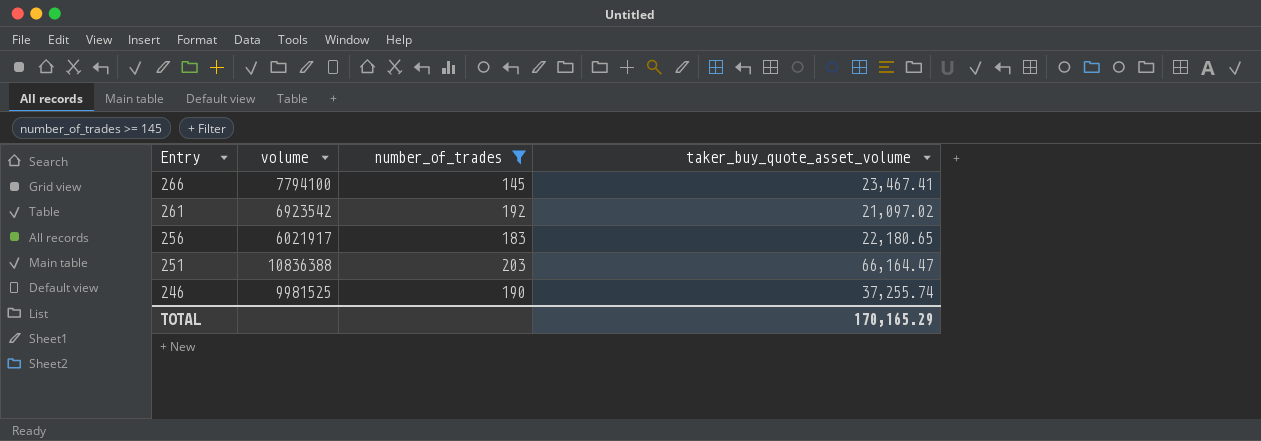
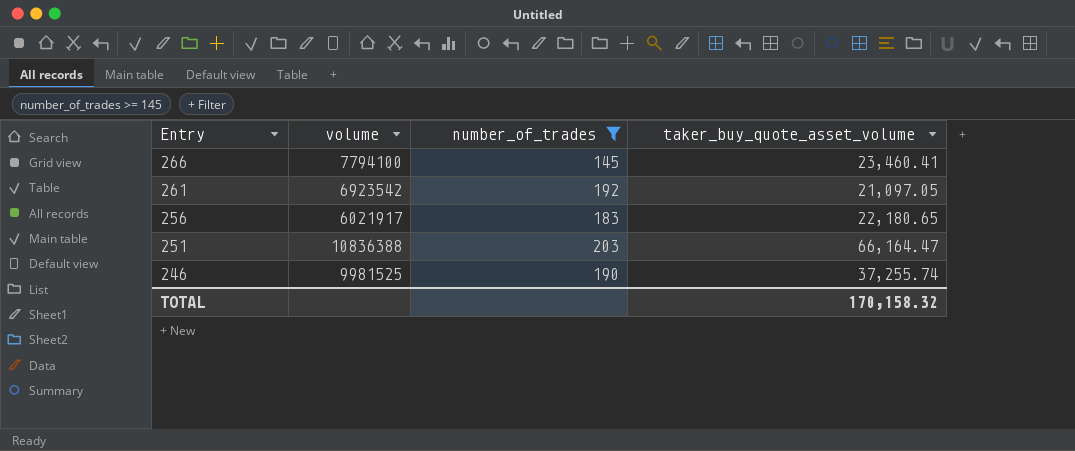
266 | taker_buy_quote_asset_volume: 23,467.41 -> 23,460.41
261 | taker_buy_quote_asset_volume: 21,097.02 -> 21,097.05
TOTAL | taker_buy_quote_asset_volume: 170,165.29 -> 170,158.32

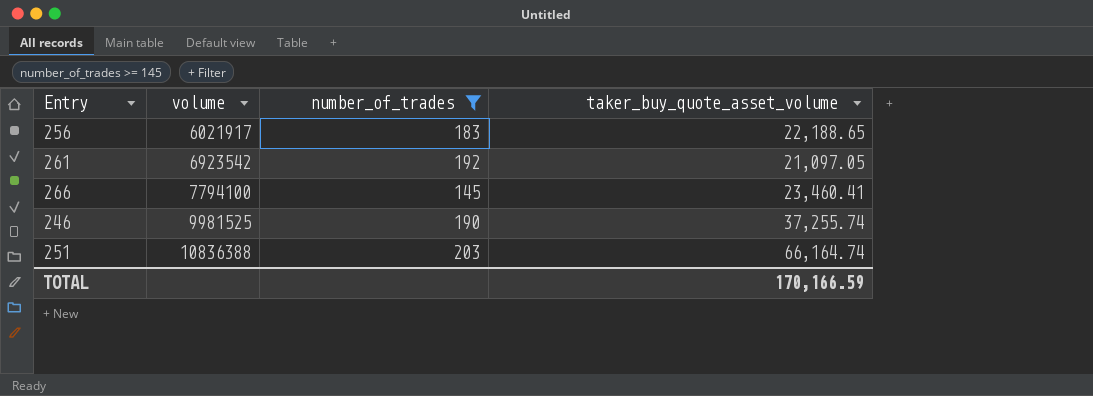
row order: Entry descending -> volume ascending
256 | taker_buy_quote_asset_volume: 22,180.65 -> 22,188.65
251 | taker_buy_quote_asset_volume: 66,164.47 -> 66,164.74
TOTAL | taker_buy_quote_asset_volume: 170,158.32 -> 170,166.59

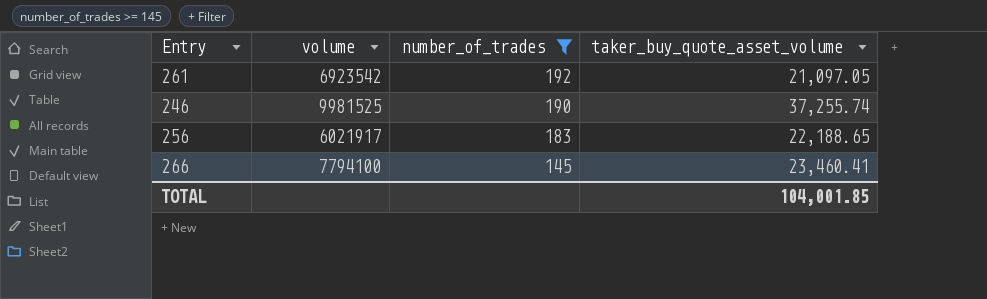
row order: volume ascending -> number_of_trades descending
row 251: 10836388 | 203 | 66,164.74 -> none
TOTAL | taker_buy_quote_asset_volume: 170,166.59 -> 104,001.85

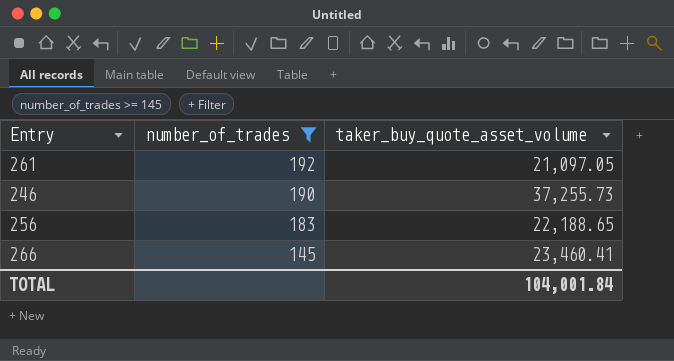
column volume | position: 2 -> none
246 | taker_buy_quote_asset_volume: 37,255.74 -> 37,255.73
TOTAL | taker_buy_quote_asset_volume: 104,001.85 -> 104,001.84

